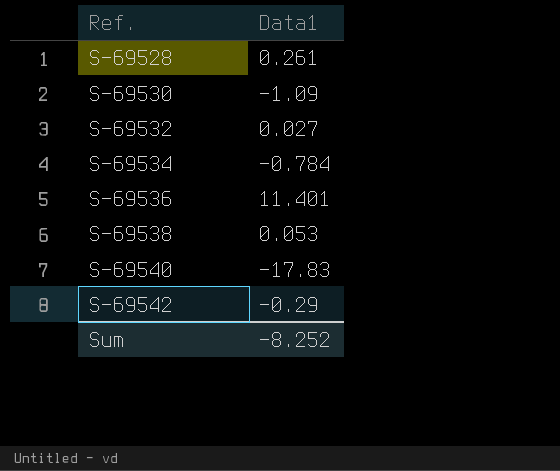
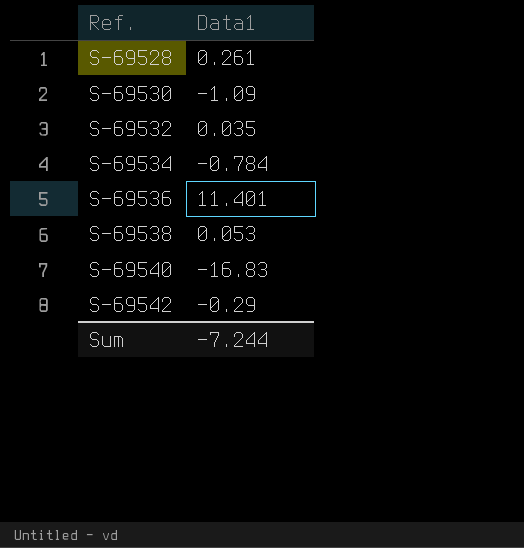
S-69532 | Data1: 0.027 -> 0.035
S-69540 | Data1: -17.83 -> -16.83
Sum | Data1: -8.252 -> -7.244

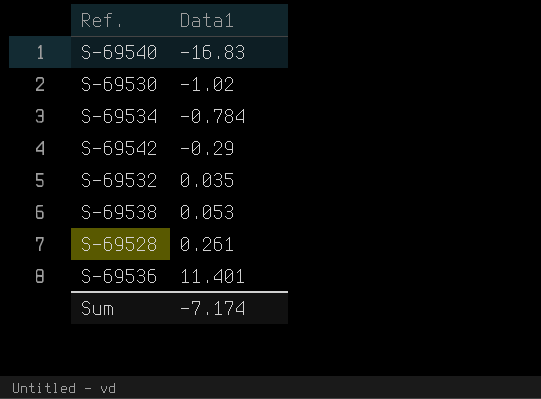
row order: Ref. ascending -> Data1 ascending
S-69530 | Data1: -1.09 -> -1.02
Sum | Data1: -7.244 -> -7.174

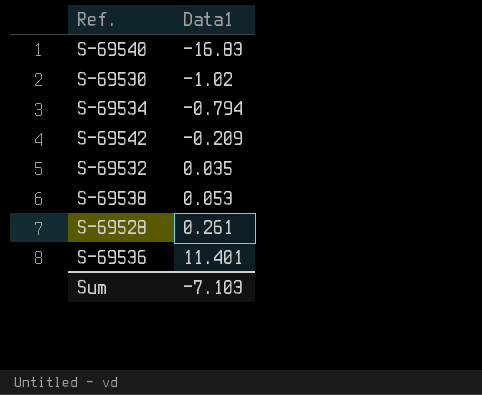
S-69534 | Data1: -0.784 -> -0.794
S-69542 | Data1: -0.29 -> -0.209
Sum | Data1: -7.174 -> -7.103

